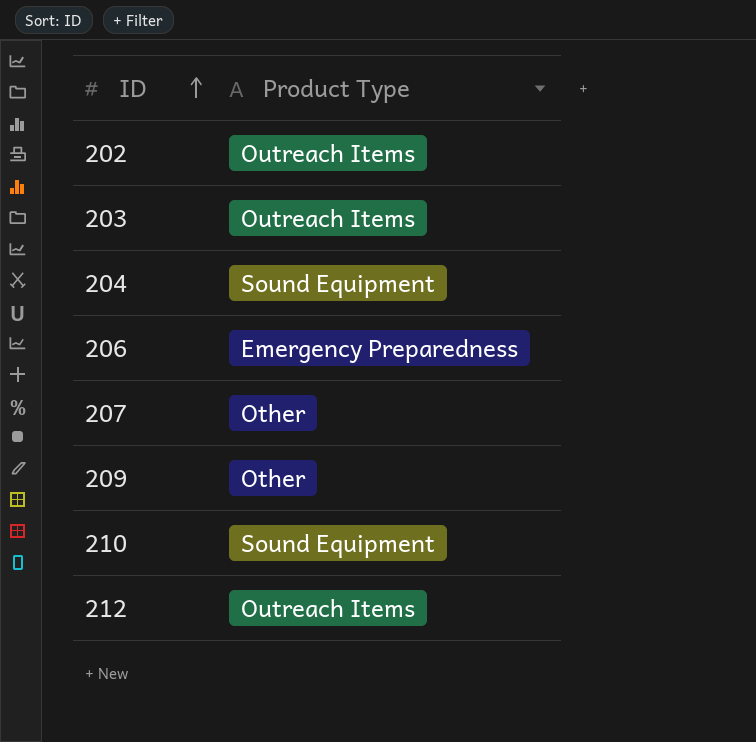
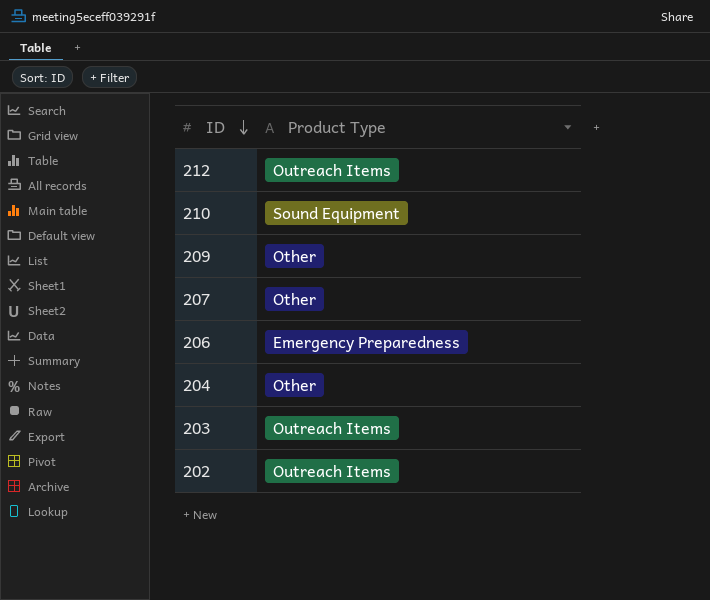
row order: ID ascending -> ID descending
204 | Product Type: Sound Equipment -> Other

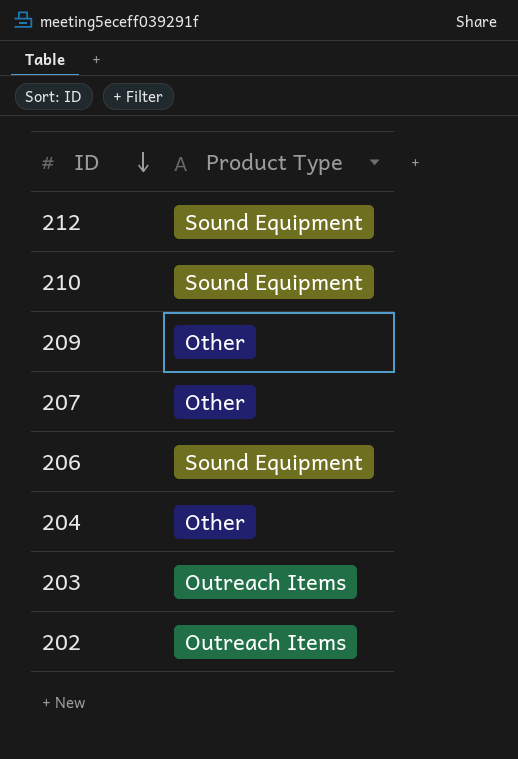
212 | Product Type: Outreach Items -> Sound Equipment
206 | Product Type: Emergency Preparedness -> Sound Equipment

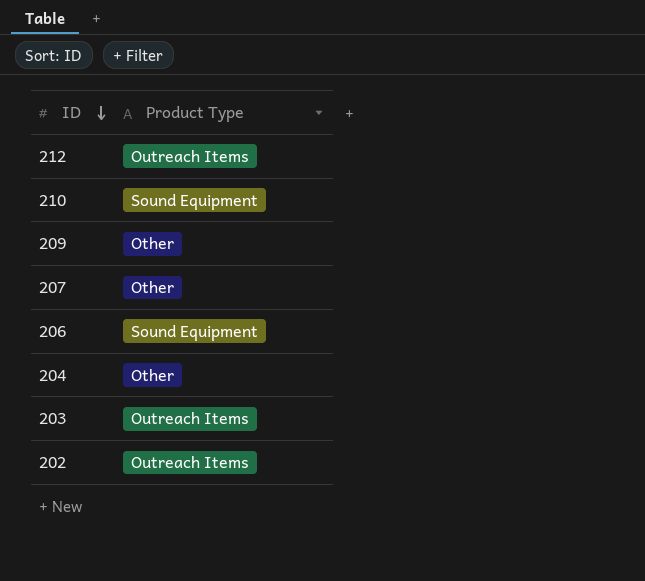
212 | Product Type: Sound Equipment -> Outreach Items

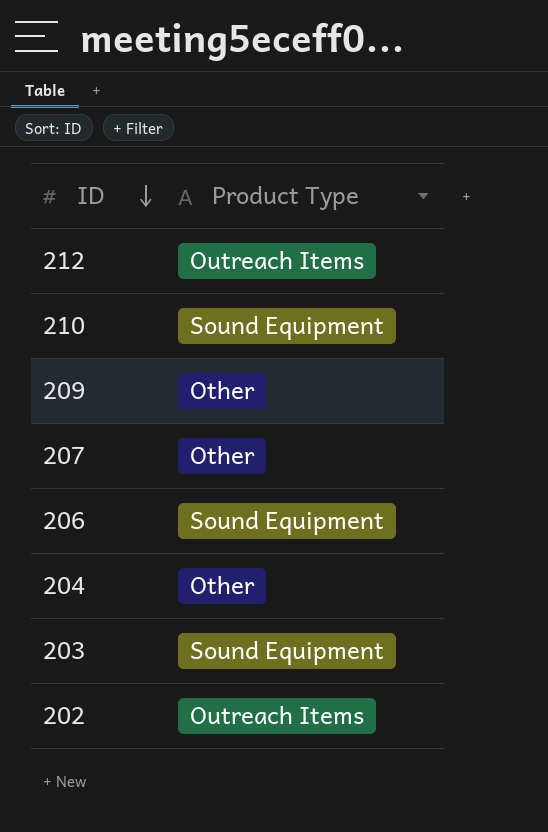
203 | Product Type: Outreach Items -> Sound Equipment

